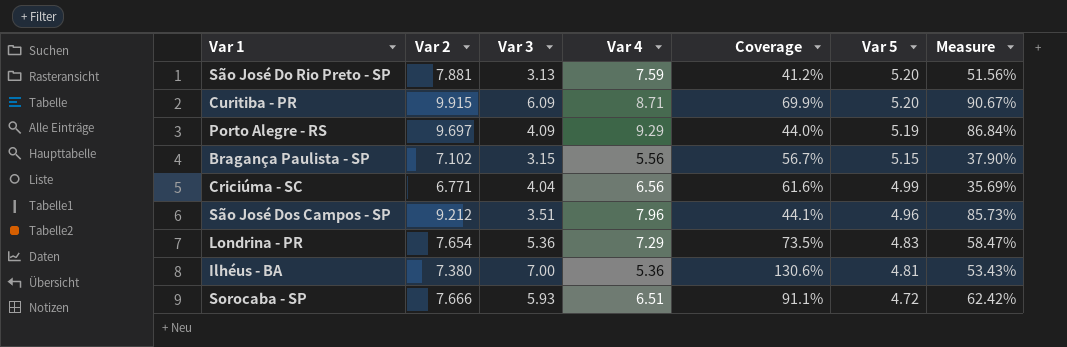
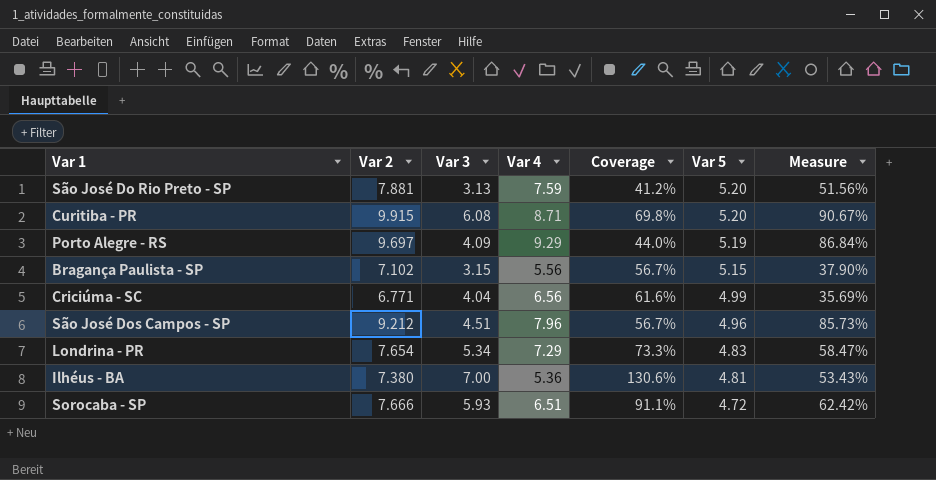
Curitiba - PR | Var 3: 6.09 -> 6.08
Curitiba - PR | Coverage: 69.9% -> 69.8%
São José Dos Campos - SP | Var 3: 3.51 -> 4.51
São José Dos Campos - SP | Coverage: 44.1% -> 56.7%
Londrina - PR | Var 3: 5.36 -> 5.34
Londrina - PR | Coverage: 73.5% -> 73.3%

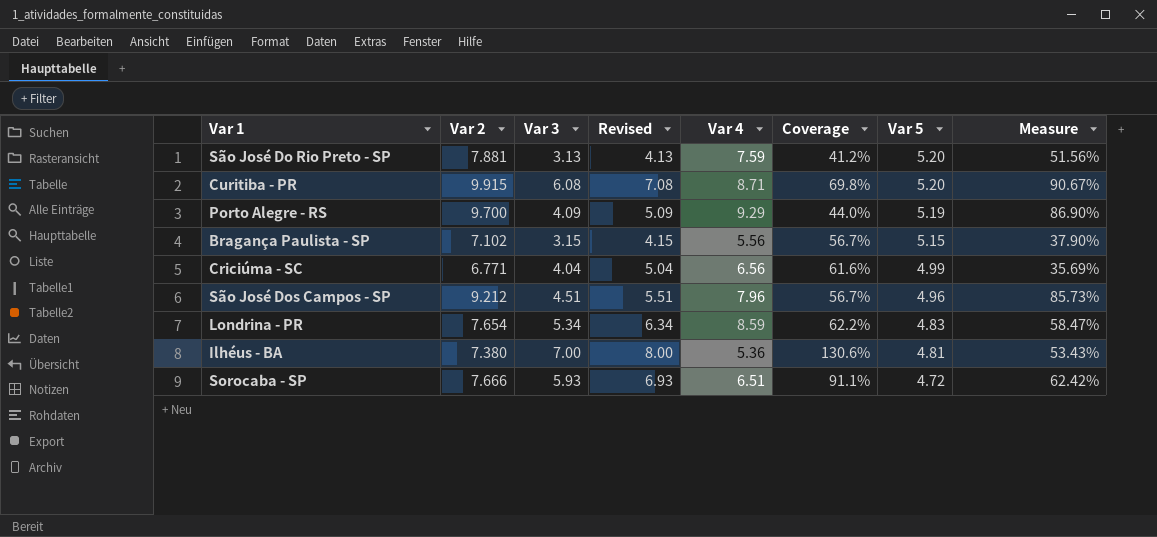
column Revised | formula: none -> [Var 3] + 1
Porto Alegre - RS | Var 2: 9.697 -> 9.700
Porto Alegre - RS | Measure: 86.84% -> 86.90%
Londrina - PR | Var 4: 7.29 -> 8.59
Londrina - PR | Coverage: 73.3% -> 62.2%

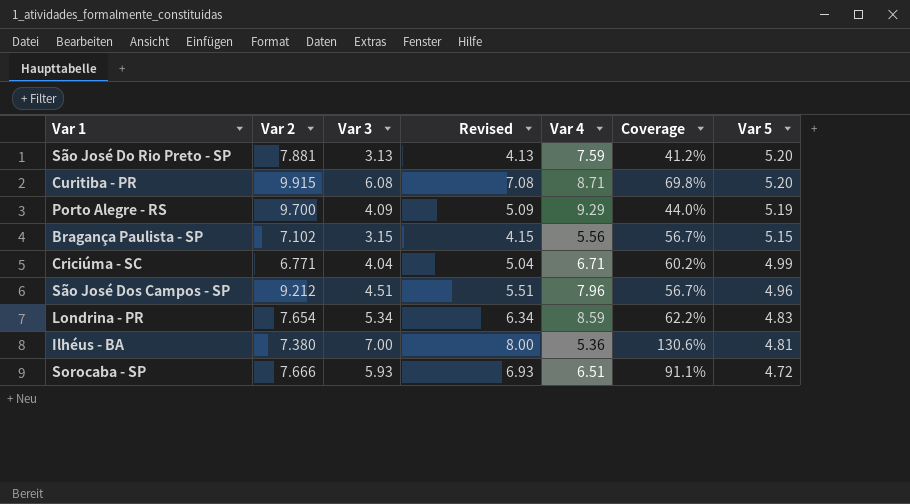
column Measure | formula: ([Var 2] - [Var 5]) / [Var 5] -> none
Criciúma - SC | Var 4: 6.56 -> 6.71
Criciúma - SC | Coverage: 61.6% -> 60.2%

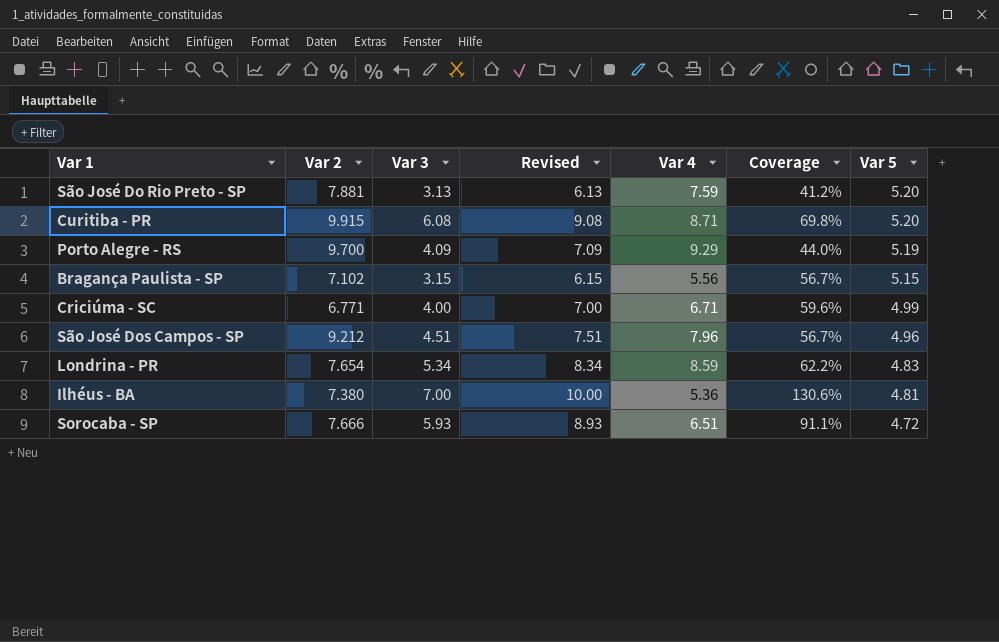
column Revised | formula: [Var 3] + 1 -> [Var 3] + 3
Criciúma - SC | Var 3: 4.04 -> 4.00
Criciúma - SC | Coverage: 60.2% -> 59.6%

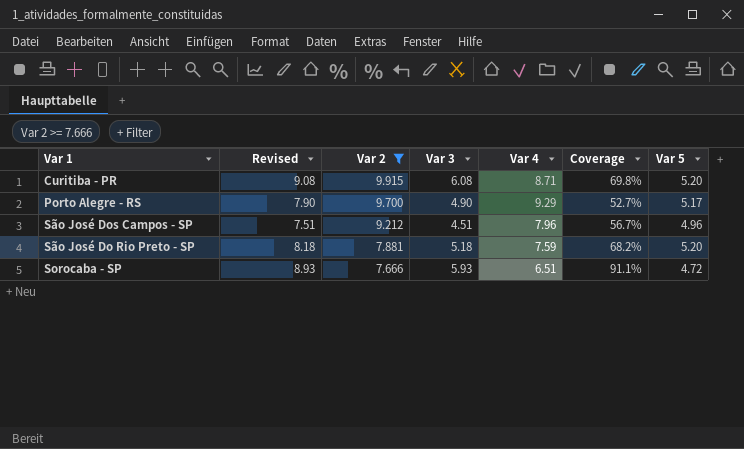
filter: none -> Var 2 >= 7.666
row order: Var 5 descending -> Var 2 descending
column Revised | position: 4 -> 2
Porto Alegre - RS | Revised: 7.09 -> 7.90
Porto Alegre - RS | Var 3: 4.09 -> 4.90
Porto Alegre - RS | Coverage: 44.0% -> 52.7%
Porto Alegre - RS | Var 5: 5.19 -> 5.17
São José Do Rio Preto - SP | Revised: 6.13 -> 8.18
São José Do Rio Preto - SP | Var 3: 3.13 -> 5.18
São José Do Rio Preto - SP | Coverage: 41.2% -> 68.2%

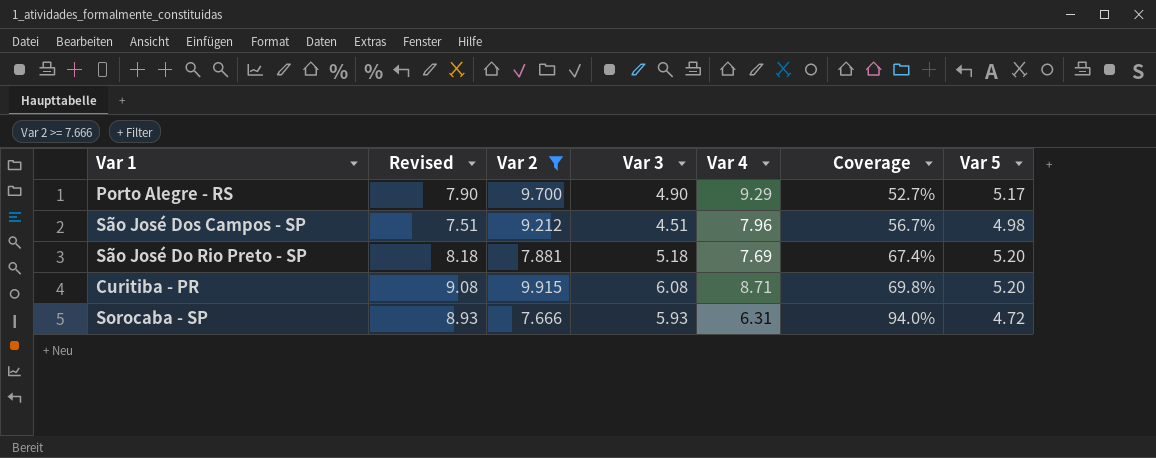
row order: Var 2 descending -> Coverage ascending
São José Dos Campos - SP | Var 5: 4.96 -> 4.98
São José Do Rio Preto - SP | Var 4: 7.59 -> 7.69
São José Do Rio Preto - SP | Coverage: 68.2% -> 67.4%
Sorocaba - SP | Var 4: 6.51 -> 6.31
Sorocaba - SP | Coverage: 91.1% -> 94.0%

